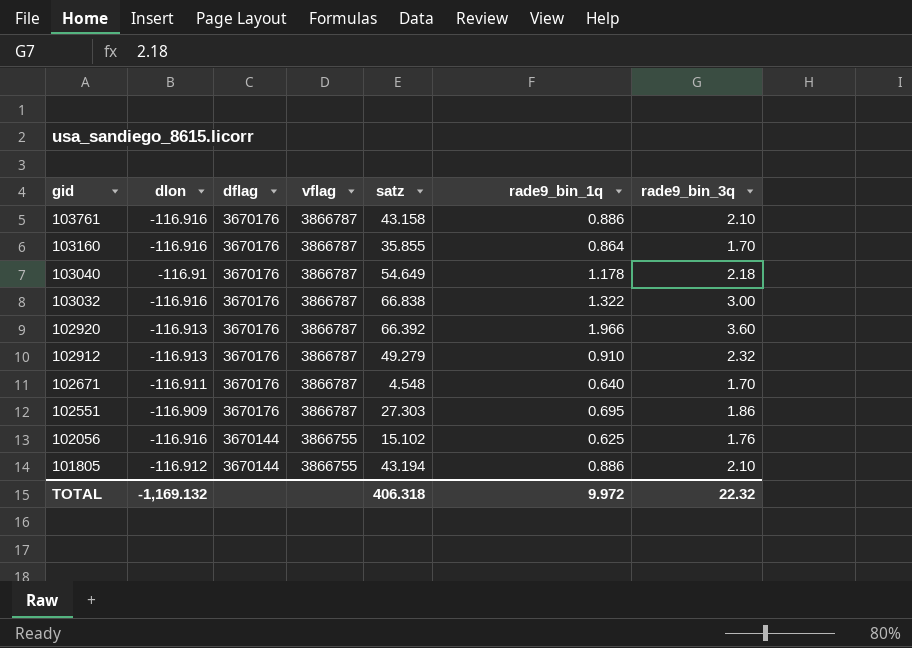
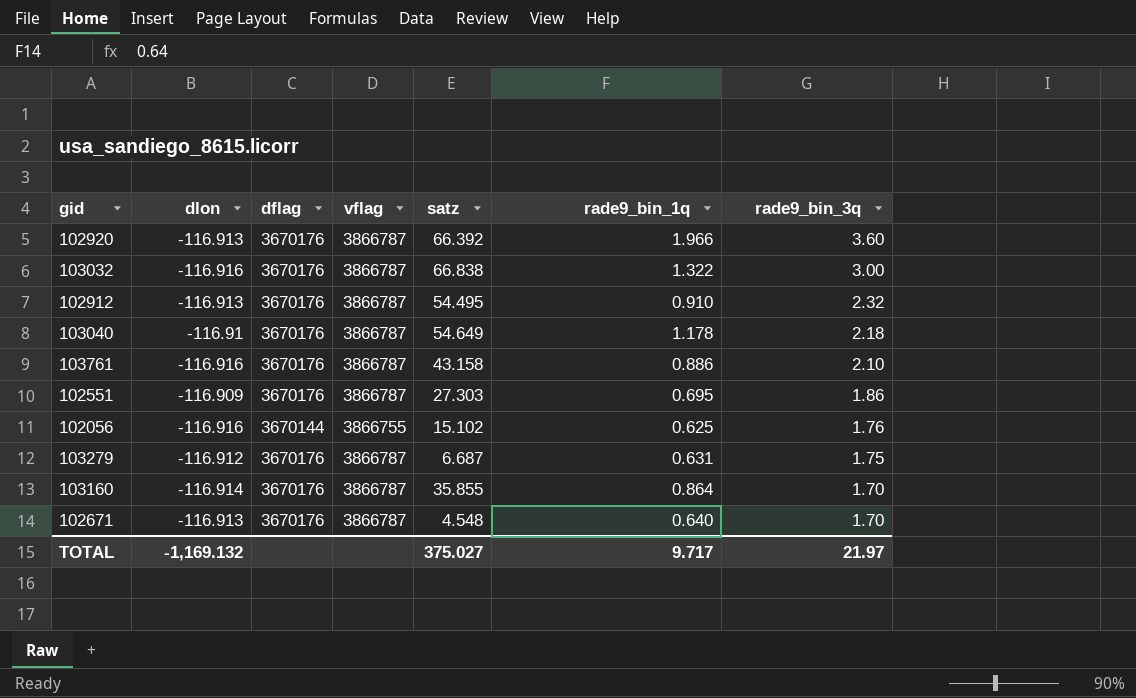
row order: gid descending -> rade9_bin_3q descending
row 101805: -116.912 | 3670144 | 3866755 | 43.194 | 0.886 | 2.10 -> none
102912 | satz: 49.279 -> 54.495
row 103279: none -> -116.912 | 3670176 | 3866787 | 6.687 | 0.631 | 1.75
103160 | dlon: -116.916 -> -116.914
102671 | dlon: -116.911 -> -116.913
TOTAL | satz: 406.318 -> 375.027
TOTAL | rade9_bin_1q: 9.972 -> 9.717
TOTAL | rade9_bin_3q: 22.32 -> 21.97

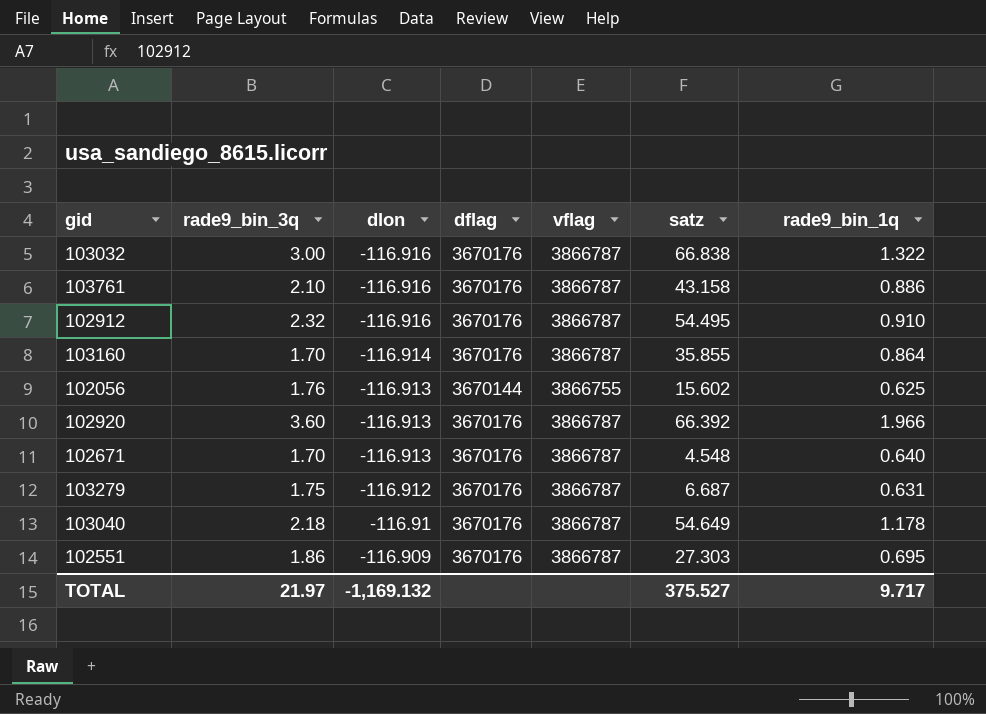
row order: rade9_bin_3q descending -> dlon ascending
column rade9_bin_3q | position: 7 -> 2
102912 | dlon: -116.913 -> -116.916
102056 | dlon: -116.916 -> -116.913
102056 | satz: 15.102 -> 15.602
TOTAL | satz: 375.027 -> 375.527

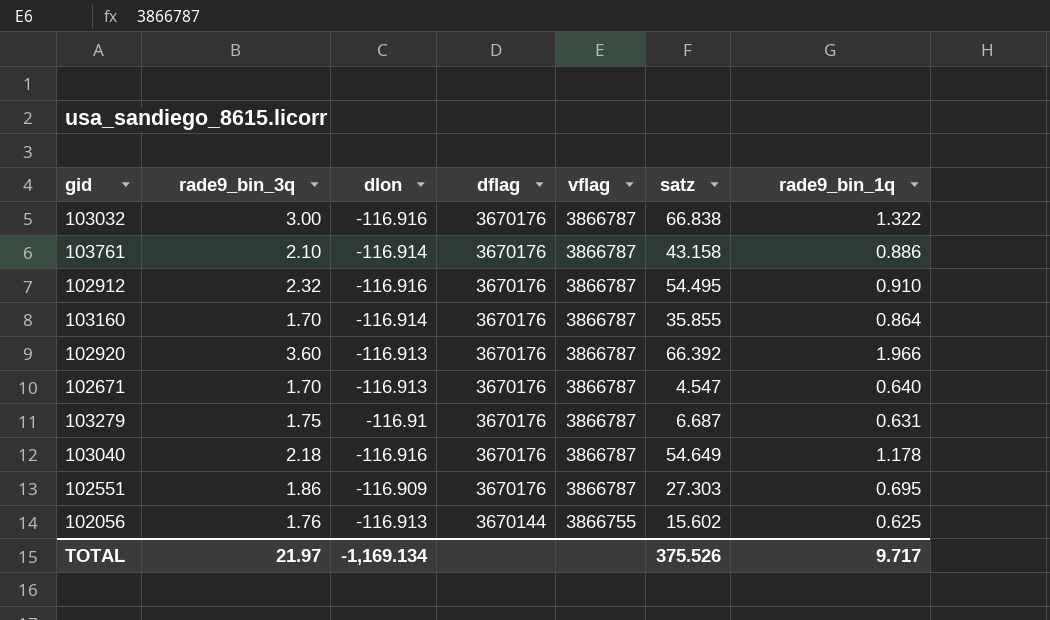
row order: dlon ascending -> dflag descending
103761 | dlon: -116.916 -> -116.914
102671 | satz: 4.548 -> 4.547
103279 | dlon: -116.912 -> -116.91
103040 | dlon: -116.91 -> -116.916
TOTAL | dlon: -1,169.132 -> -1,169.134
TOTAL | satz: 375.527 -> 375.526

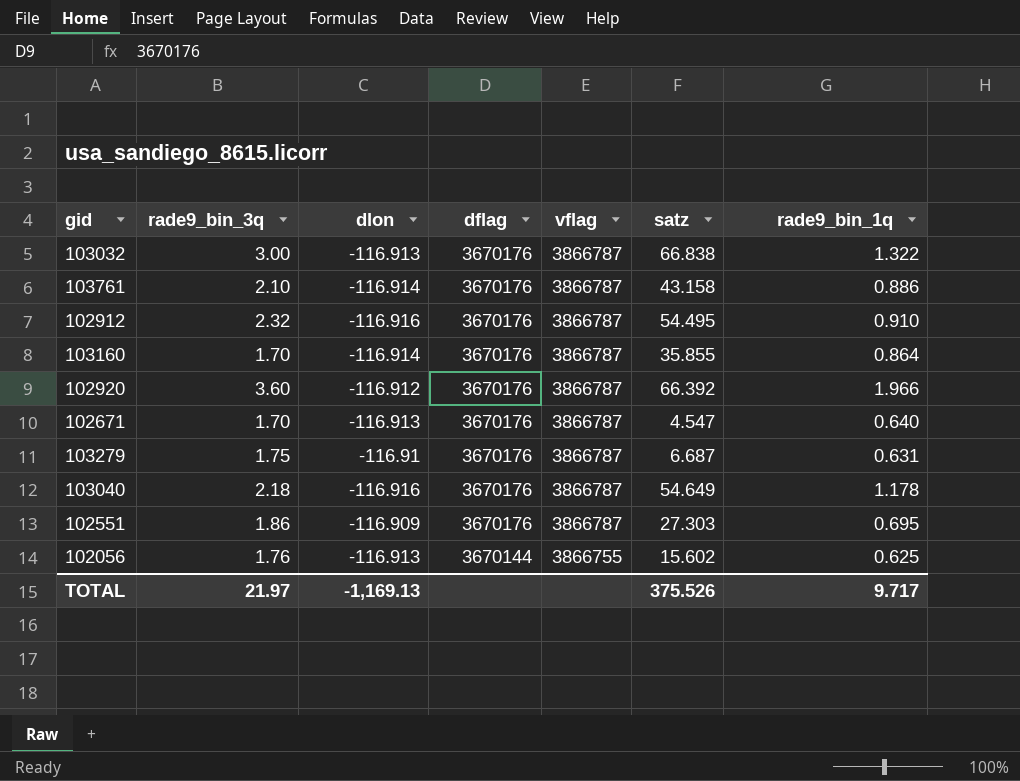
103032 | dlon: -116.916 -> -116.913
102920 | dlon: -116.913 -> -116.912
TOTAL | dlon: -1,169.134 -> -1,169.13

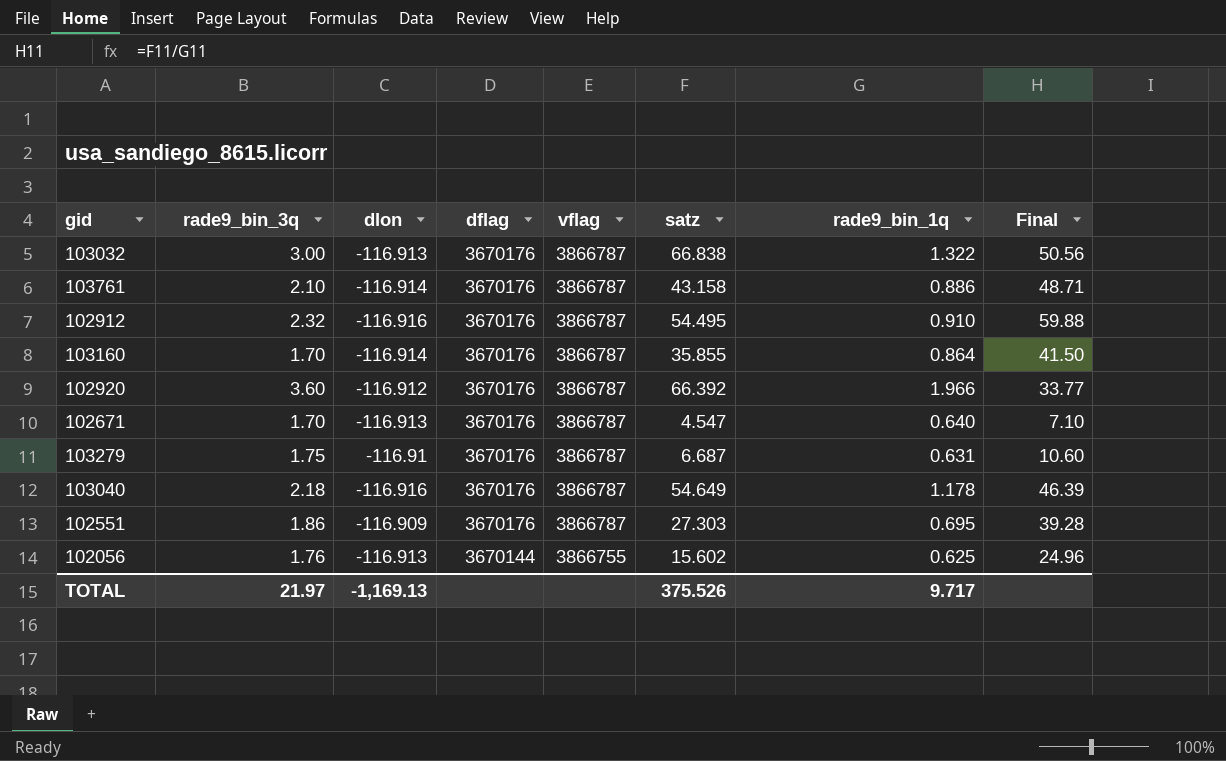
column Final | formula: none -> [satz] / [rade9_bin_1q]

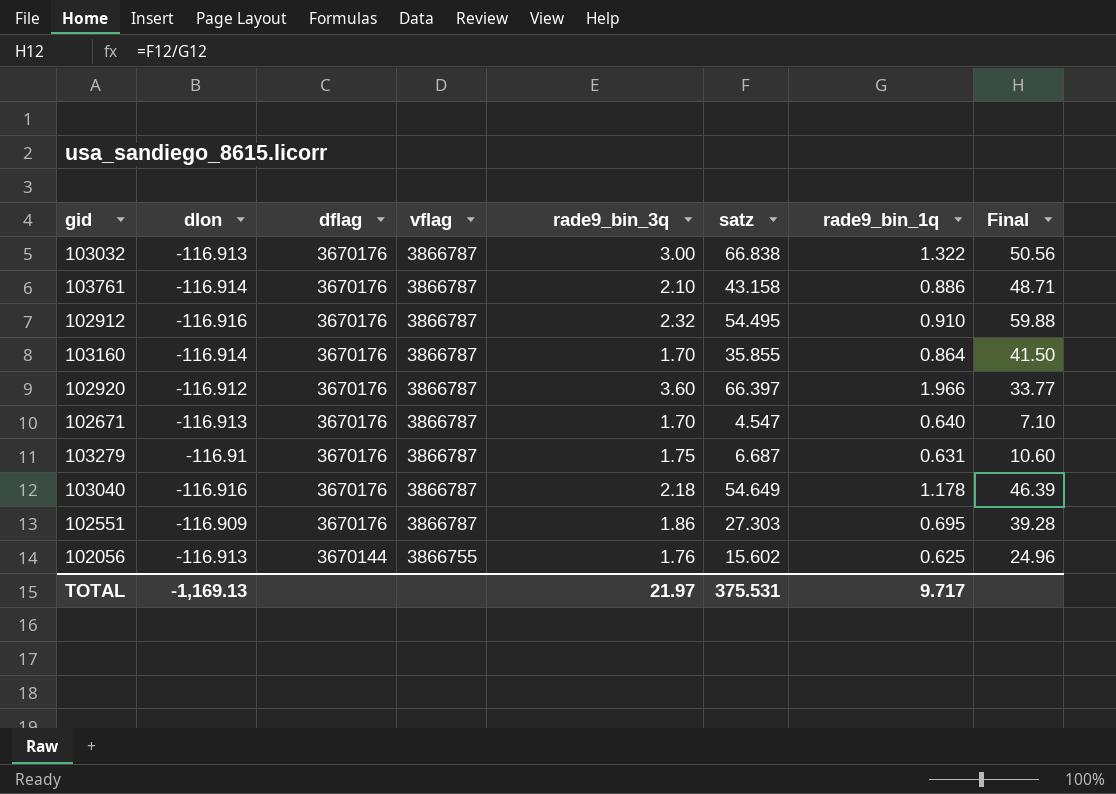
column rade9_bin_3q | position: 2 -> 5
102920 | satz: 66.392 -> 66.397
TOTAL | satz: 375.526 -> 375.531

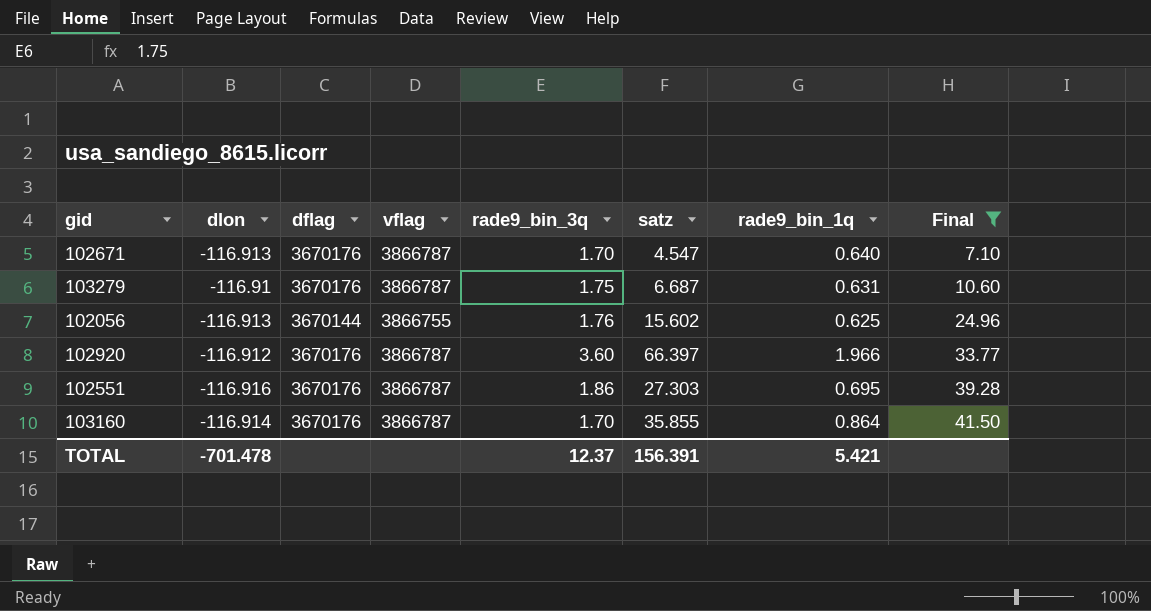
filter: none -> Final <= 41.50
row order: dflag descending -> Final ascending
102551 | dlon: -116.909 -> -116.916
TOTAL | dlon: -1,169.13 -> -701.478
TOTAL | rade9_bin_3q: 21.97 -> 12.37
TOTAL | satz: 375.531 -> 156.391
TOTAL | rade9_bin_1q: 9.717 -> 5.421

